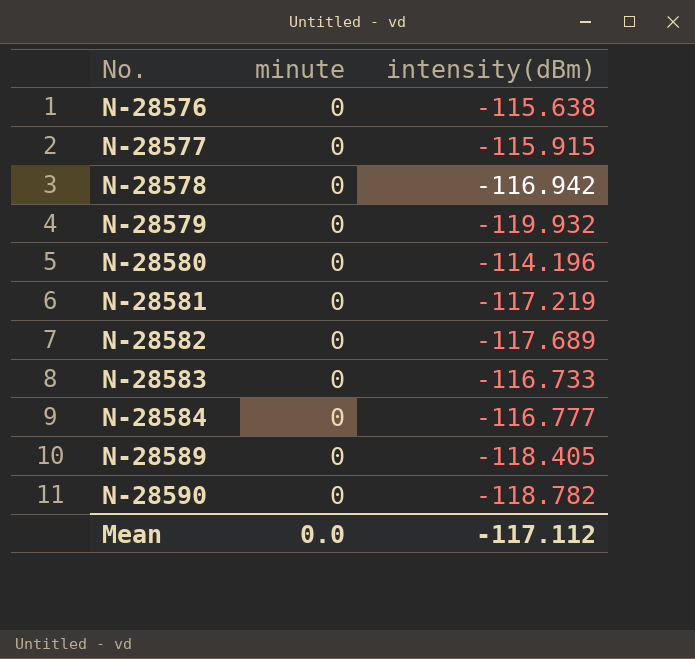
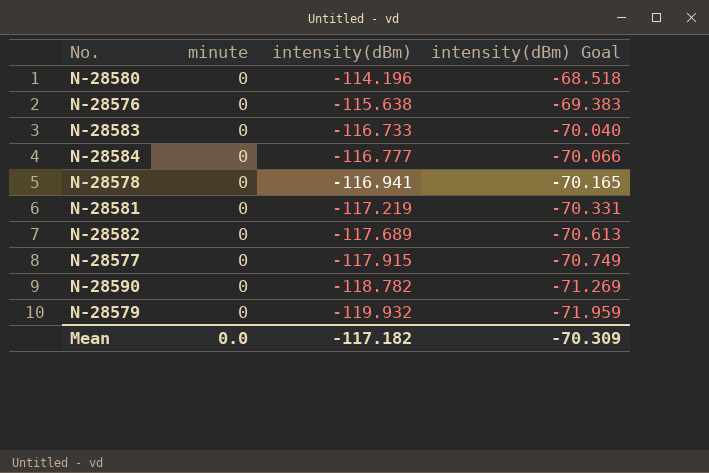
row order: No. ascending -> intensity(dBm) descending
column intensity(dBm) Goal | formula: none -> [intensity(dBm)] * 0.6
row N-28589: 0 | -118.405 -> none
N-28578 | intensity(dBm): -116.942 -> -116.941
N-28577 | intensity(dBm): -115.915 -> -117.915
Mean | intensity(dBm): -117.112 -> -117.182

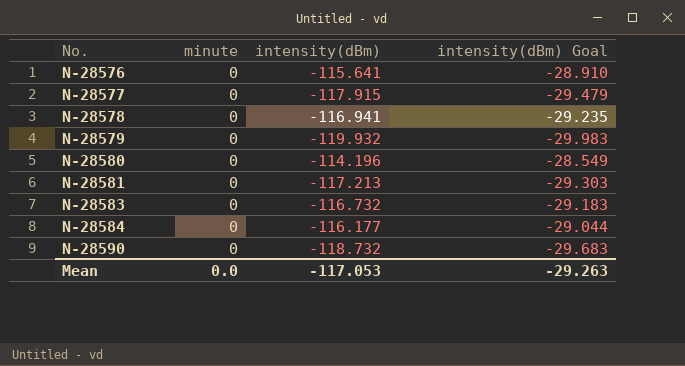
row order: intensity(dBm) descending -> No. ascending
column intensity(dBm) Goal | formula: [intensity(dBm)] * 0.6 -> [intensity(dBm)] * 0.25
row N-28582: 0 | -117.689 | -70.613 -> none
N-28576 | intensity(dBm): -115.638 -> -115.641
N-28581 | intensity(dBm): -117.219 -> -117.213
N-28583 | intensity(dBm): -116.733 -> -116.732
N-28584 | intensity(dBm): -116.777 -> -116.177
N-28590 | intensity(dBm): -118.782 -> -118.732
Mean | intensity(dBm): -117.182 -> -117.053
Mean | intensity(dBm) Goal: -70.309 -> -29.263

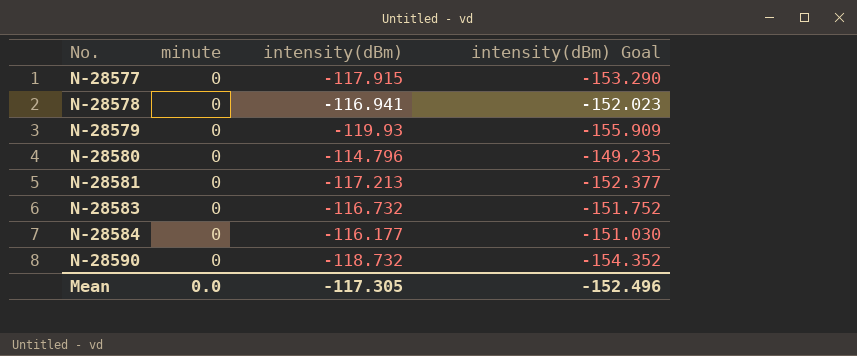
column intensity(dBm) Goal | formula: [intensity(dBm)] * 0.25 -> [intensity(dBm)] * 1.3
row N-28576: 0 | -115.641 | -28.910 -> none
N-28579 | intensity(dBm): -119.932 -> -119.93
N-28580 | intensity(dBm): -114.196 -> -114.796
Mean | intensity(dBm): -117.053 -> -117.305
Mean | intensity(dBm) Goal: -29.263 -> -152.496

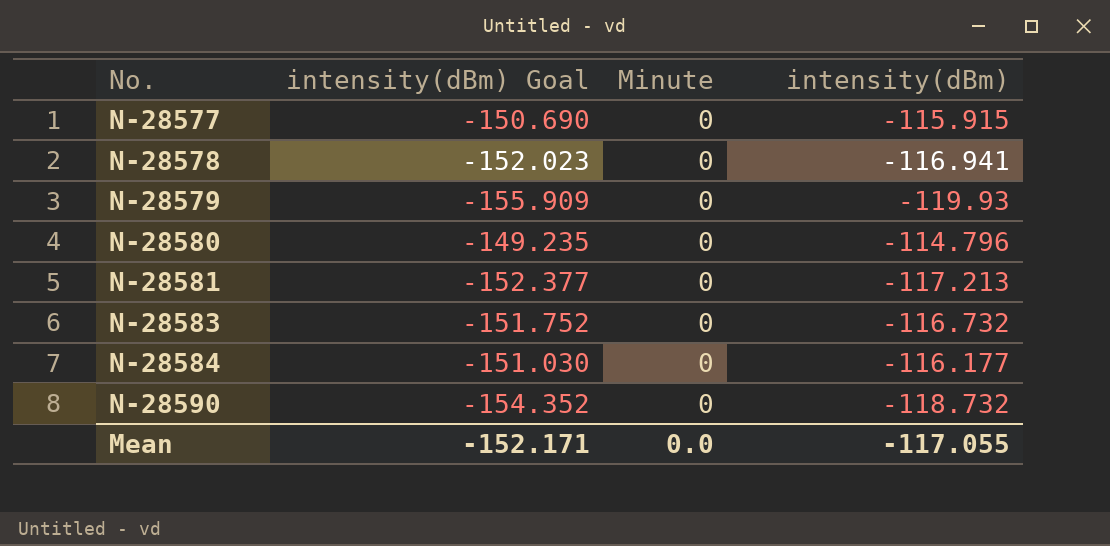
column intensity(dBm) Goal | position: 4 -> 2
column name: minute -> Minute
N-28577 | intensity(dBm) Goal: -153.290 -> -150.690
N-28577 | intensity(dBm): -117.915 -> -115.915
Mean | intensity(dBm) Goal: -152.496 -> -152.171
Mean | intensity(dBm): -117.305 -> -117.055

